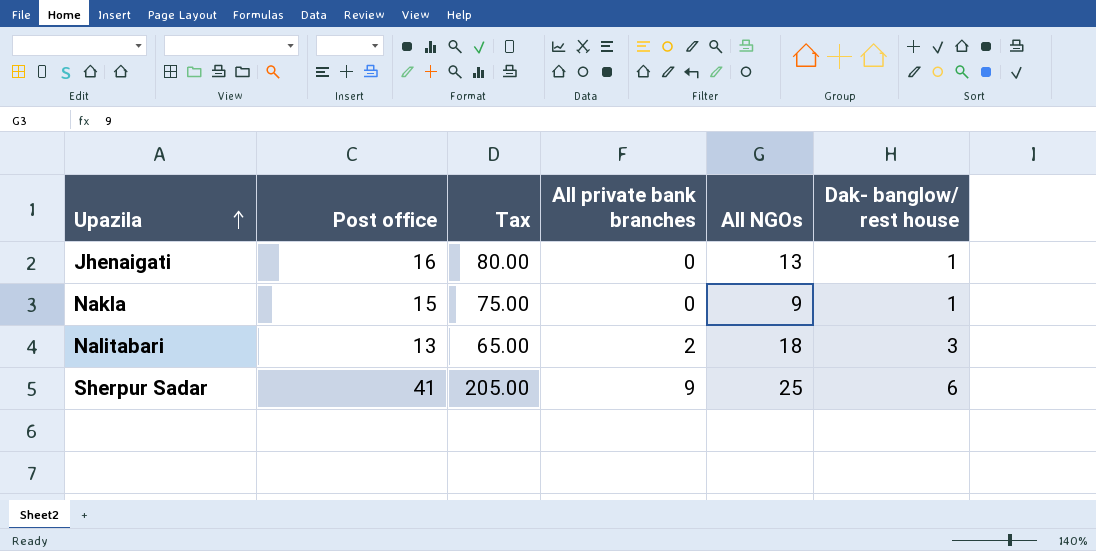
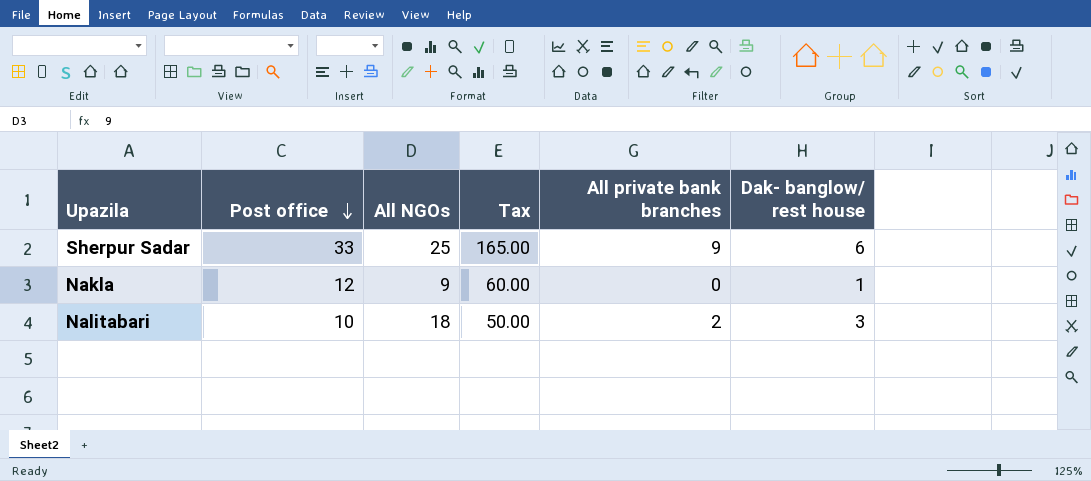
row order: Upazila ascending -> Post office descending
column All NGOs | position: 5 -> 3
row Jhenaigati: 16 | 80.00 | 0 | 13 | 1 -> none
Sherpur Sadar | Post office: 41 -> 33
Sherpur Sadar | Tax: 205.00 -> 165.00
Nakla | Post office: 15 -> 12
Nakla | Tax: 75.00 -> 60.00
Nalitabari | Post office: 13 -> 10
Nalitabari | Tax: 65.00 -> 50.00

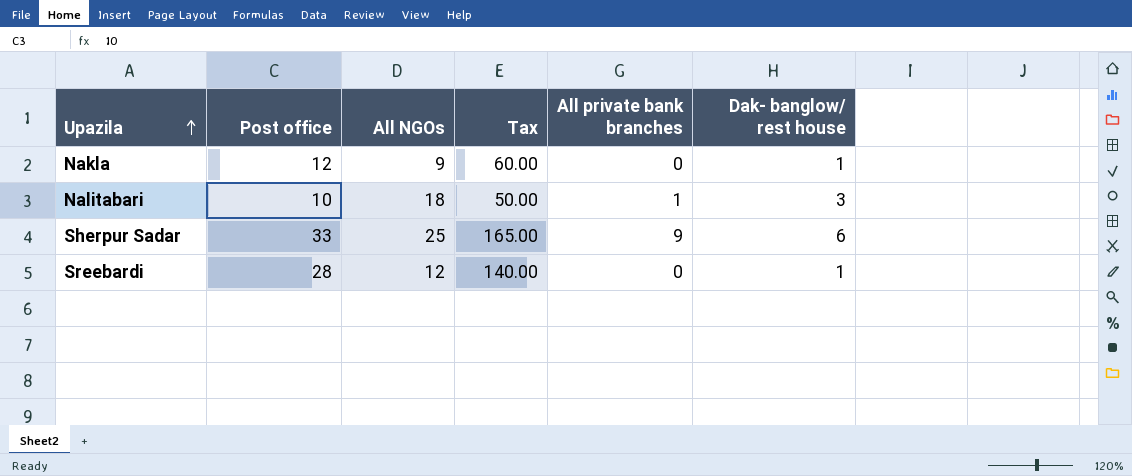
row order: Post office descending -> Upazila ascending
Nalitabari | All private bank branches: 2 -> 1
row Sreebardi: none -> 28 | 12 | 140.00 | 0 | 1

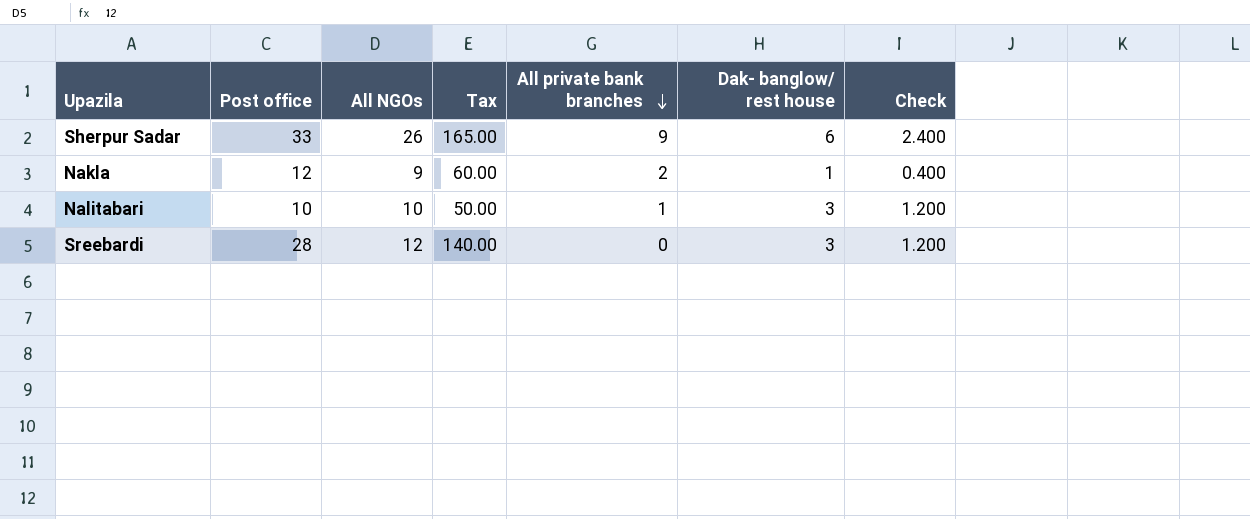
row order: Upazila ascending -> All private bank branches descending
column Check | formula: none -> [Dak- banglow/ rest house] * 0.4
Sherpur Sadar | All NGOs: 25 -> 26
Nakla | All private bank branches: 0 -> 2
Nalitabari | All NGOs: 18 -> 10
Sreebardi | Dak- banglow/ rest house: 1 -> 3

